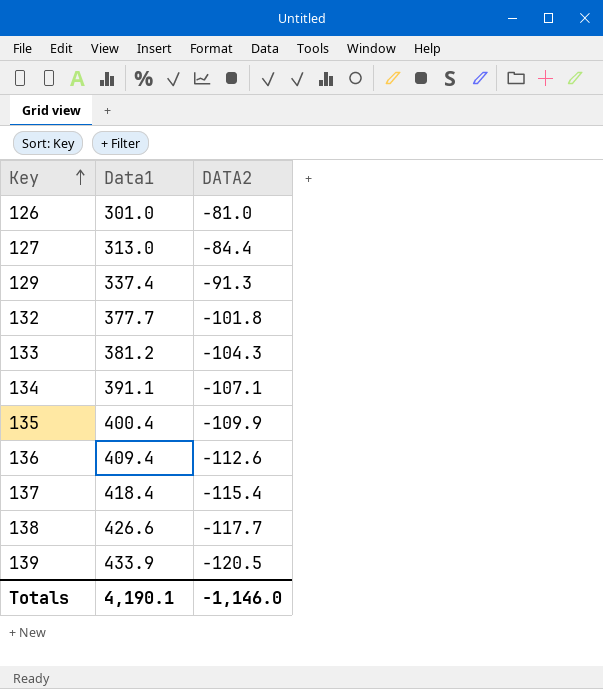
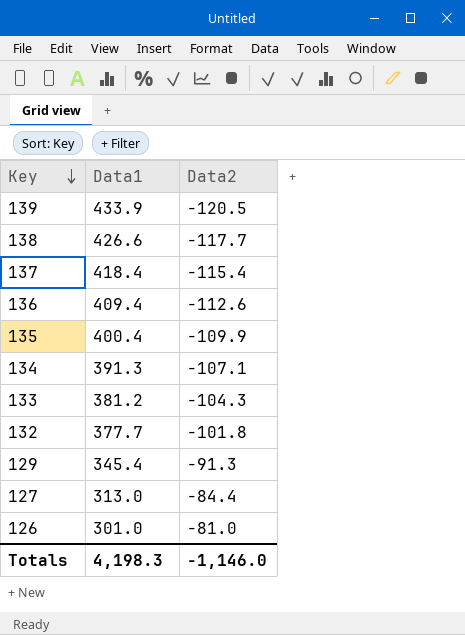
row order: Key ascending -> Key descending
column name: DATA2 -> Data2
134 | Data1: 391.1 -> 391.3
129 | Data1: 337.4 -> 345.4
Totals | Data1: 4,190.1 -> 4,198.3

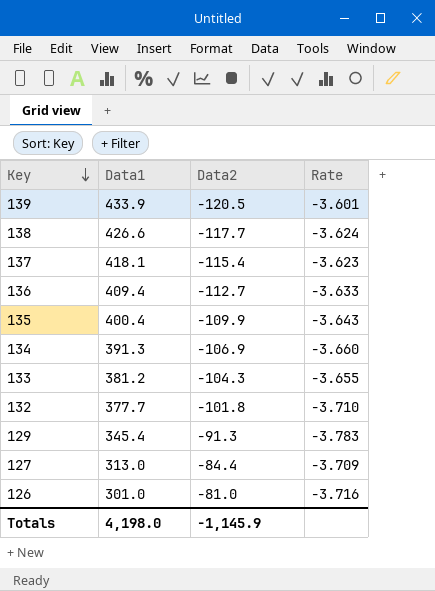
column Rate | formula: none -> [Data1] / [Data2]
137 | Data1: 418.4 -> 418.1
136 | Data2: -112.6 -> -112.7
134 | Data2: -107.1 -> -106.9
Totals | Data1: 4,198.3 -> 4,198.0
Totals | Data2: -1,146.0 -> -1,145.9

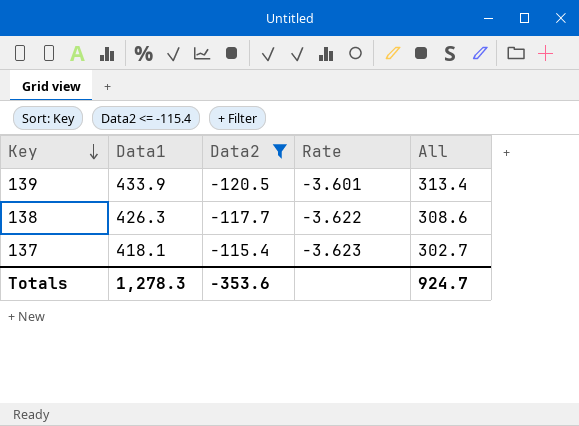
filter: none -> Data2 <= -115.4
column All | formula: none -> [Data1] + [Data2]
138 | Data1: 426.6 -> 426.3
138 | Rate: -3.624 -> -3.622
Totals | Data1: 4,198.0 -> 1,278.3
Totals | Data2: -1,145.9 -> -353.6

